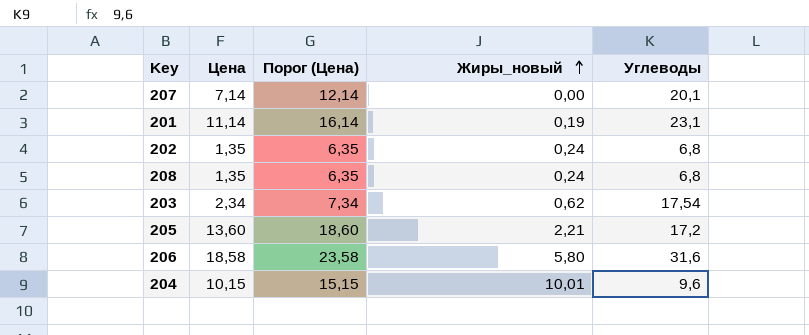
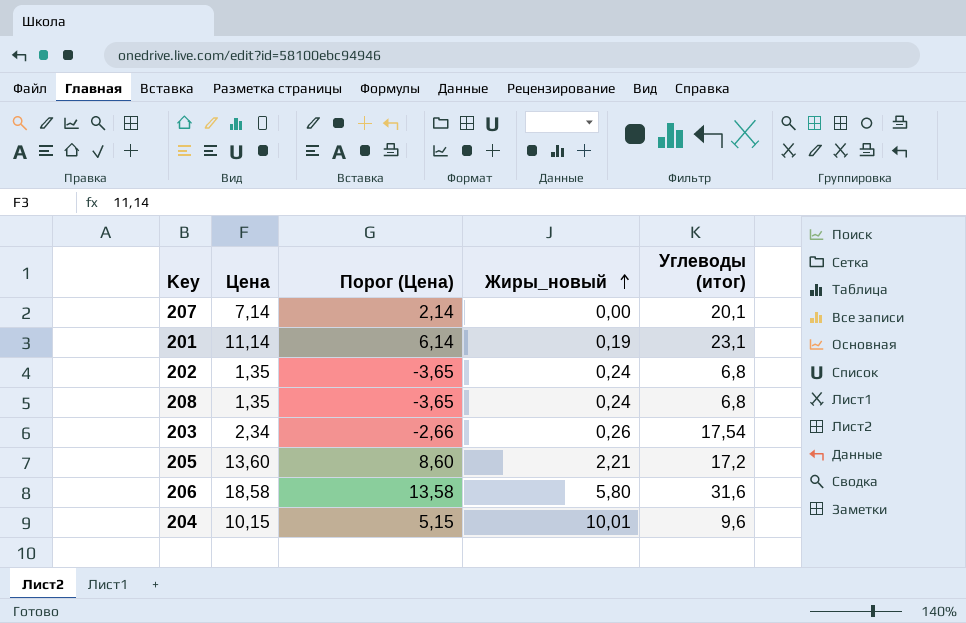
column Порог (Цена) | formula: [Цена] + 5 -> [Цена] - 5
column name: Углеводы -> Углеводы (итог)
203 | Жиры_новый: 0,62 -> 0,26

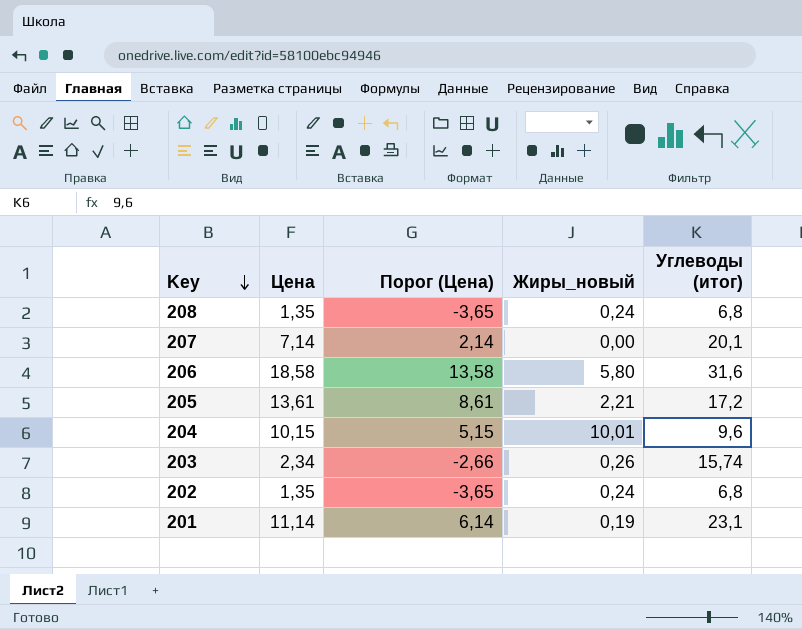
row order: Жиры_новый ascending -> Key descending
205 | Цена: 13,60 -> 13,61
205 | Порог (Цена): 8,60 -> 8,61
203 | Углеводы (итог): 17,54 -> 15,74

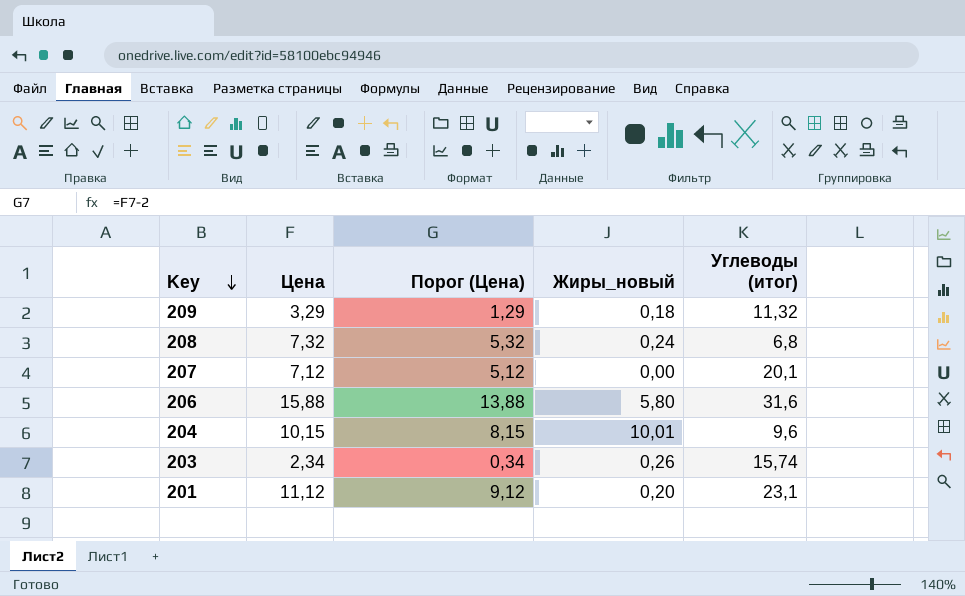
column Порог (Цена) | formula: [Цена] - 5 -> [Цена] - 2
row 205: 13,61 | 8,61 | 2,21 | 17,2 -> none
row 202: 1,35 | -3,65 | 0,24 | 6,8 -> none
row 209: none -> 3,29 | 1,29 | 0,18 | 11,32
208 | Цена: 1,35 -> 7,32
207 | Цена: 7,14 -> 7,12
206 | Цена: 18,58 -> 15,88
201 | Цена: 11,14 -> 11,12
201 | Жиры_новый: 0,19 -> 0,20

